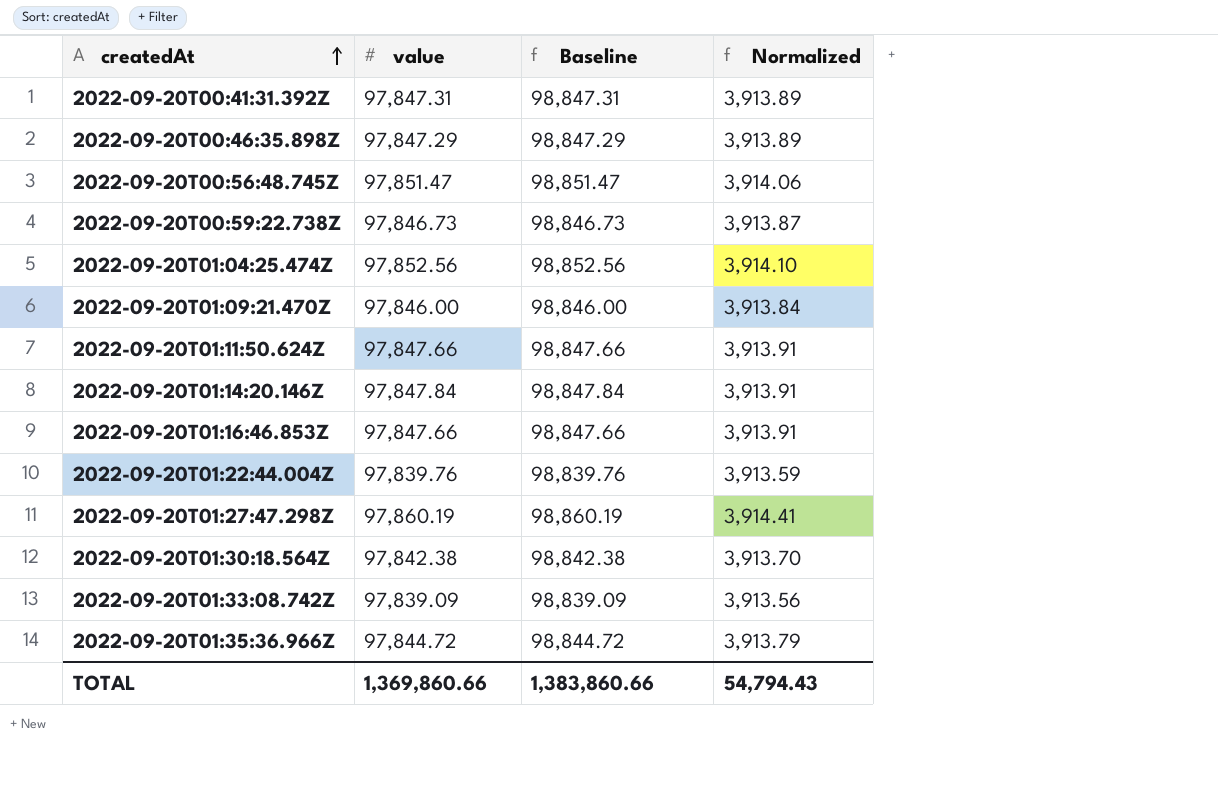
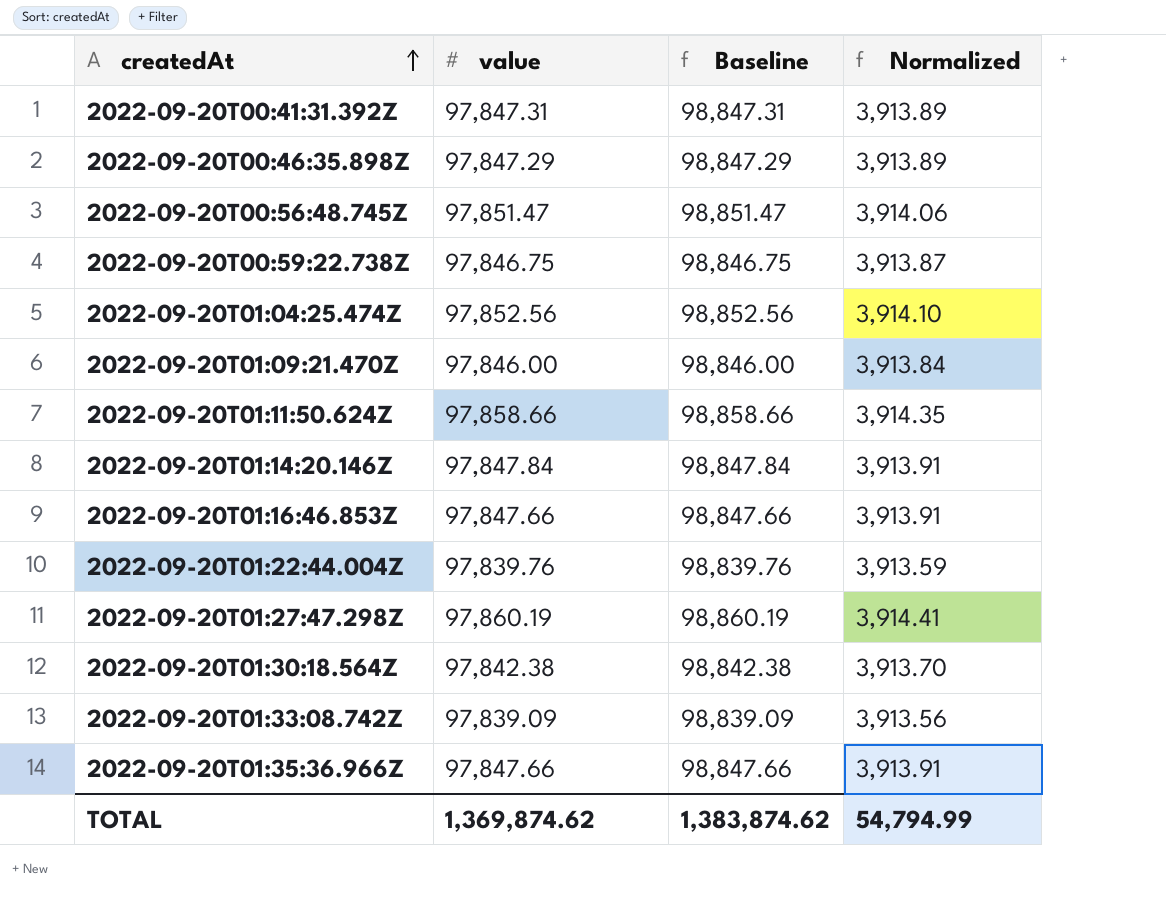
2022-09-20T00:59:22.738Z | value: 97,846.73 -> 97,846.75
2022-09-20T00:59:22.738Z | Baseline: 98,846.73 -> 98,846.75
2022-09-20T01:11:50.624Z | value: 97,847.66 -> 97,858.66
2022-09-20T01:11:50.624Z | Baseline: 98,847.66 -> 98,858.66
2022-09-20T01:11:50.624Z | Normalized: 3,913.91 -> 3,914.35
2022-09-20T01:35:36.966Z | value: 97,844.72 -> 97,847.66
2022-09-20T01:35:36.966Z | Baseline: 98,844.72 -> 98,847.66
2022-09-20T01:35:36.966Z | Normalized: 3,913.79 -> 3,913.91
TOTAL | value: 1,369,860.66 -> 1,369,874.62
TOTAL | Baseline: 1,383,860.66 -> 1,383,874.62
TOTAL | Normalized: 54,794.43 -> 54,794.99

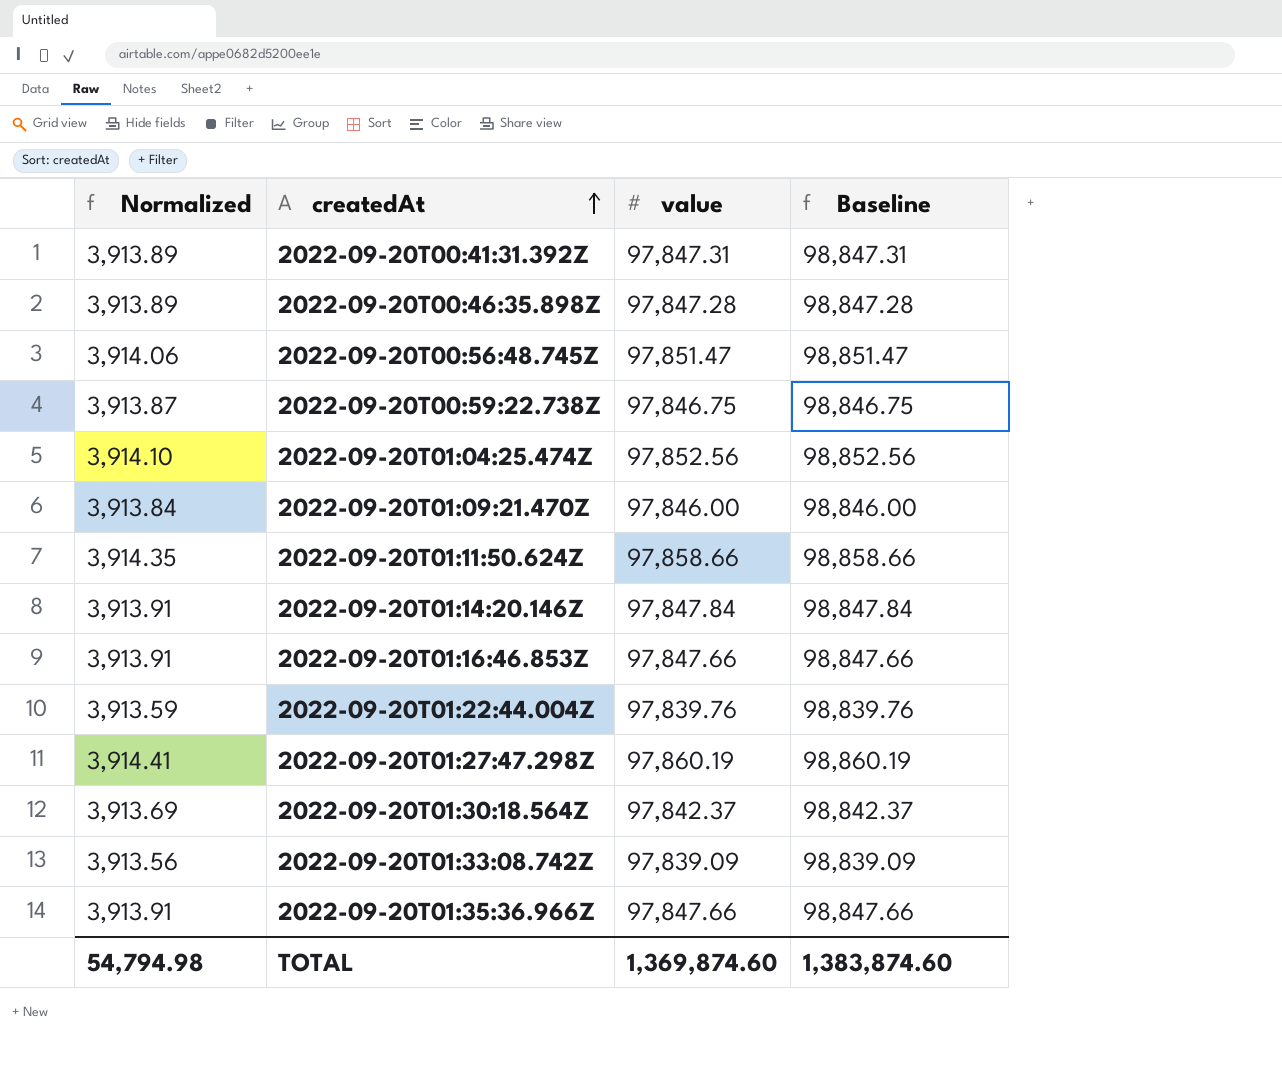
column Normalized | position: 4 -> 1
2022-09-20T00:46:35.898Z | value: 97,847.29 -> 97,847.28
2022-09-20T00:46:35.898Z | Baseline: 98,847.29 -> 98,847.28
2022-09-20T01:30:18.564Z | Normalized: 3,913.70 -> 3,913.69
2022-09-20T01:30:18.564Z | value: 97,842.38 -> 97,842.37
2022-09-20T01:30:18.564Z | Baseline: 98,842.38 -> 98,842.37
TOTAL | Normalized: 54,794.99 -> 54,794.98
TOTAL | value: 1,369,874.62 -> 1,369,874.60
TOTAL | Baseline: 1,383,874.62 -> 1,383,874.60

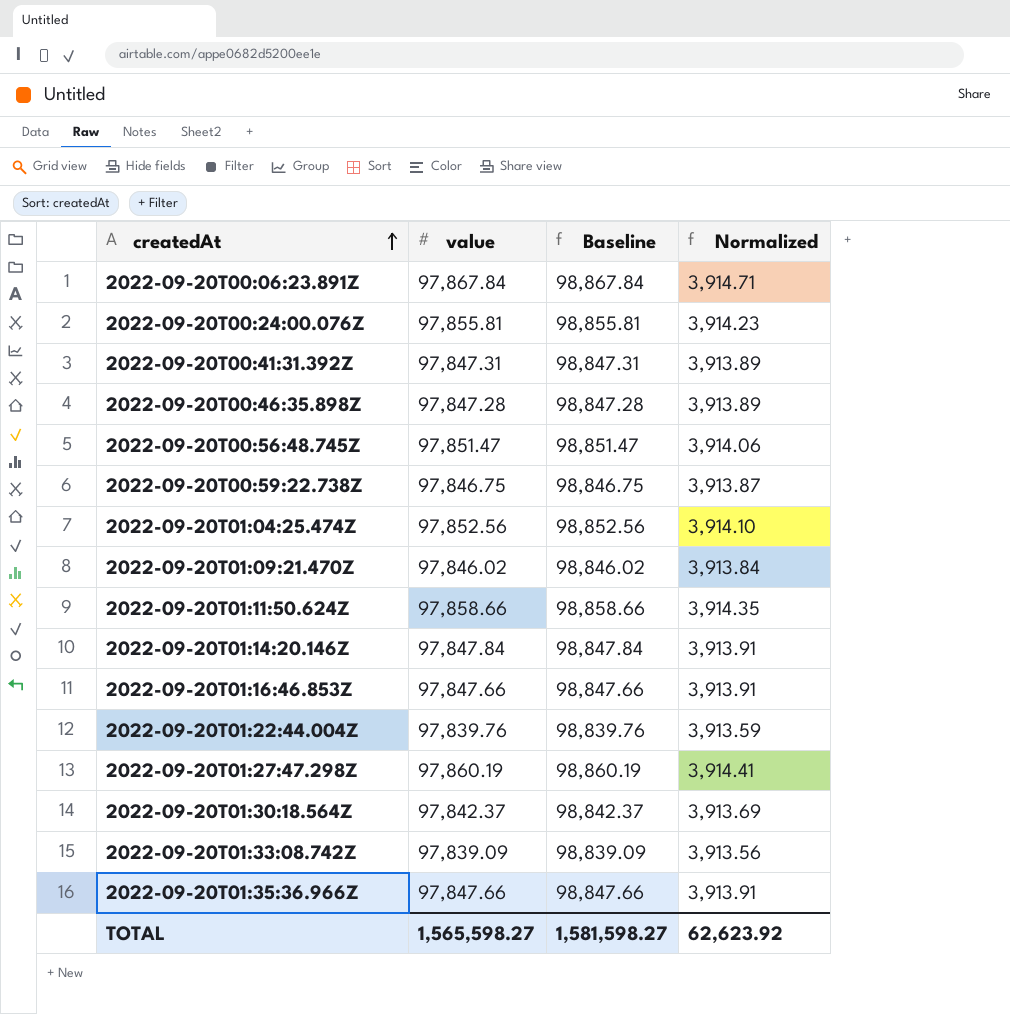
column Normalized | position: 1 -> 4
row 2022-09-20T00:06:23.891Z: none -> 97,867.84 | 98,867.84 | 3,914.71
row 2022-09-20T00:24:00.076Z: none -> 97,855.81 | 98,855.81 | 3,914.23
2022-09-20T01:09:21.470Z | value: 97,846.00 -> 97,846.02
2022-09-20T01:09:21.470Z | Baseline: 98,846.00 -> 98,846.02
TOTAL | value: 1,369,874.60 -> 1,565,598.27
TOTAL | Baseline: 1,383,874.60 -> 1,581,598.27
TOTAL | Normalized: 54,794.98 -> 62,623.92

